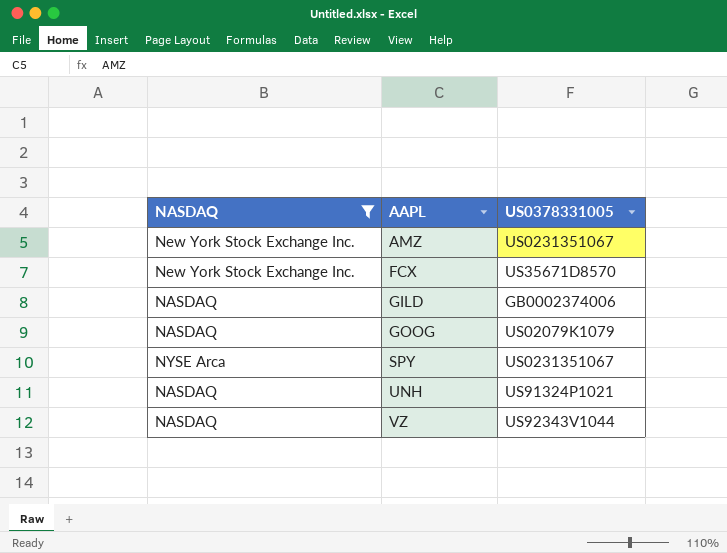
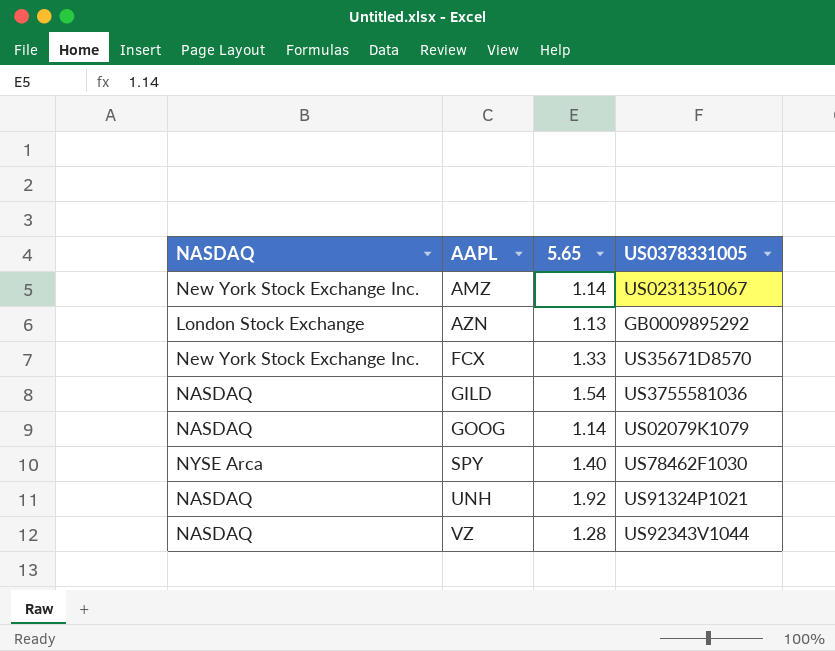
filter: NASDAQ != London Stock Exchange -> none
column 5.65 | position: none -> 3
GILD | US0378331005: GB0002374006 -> US3755581036
SPY | US0378331005: US0231351067 -> US78462F1030

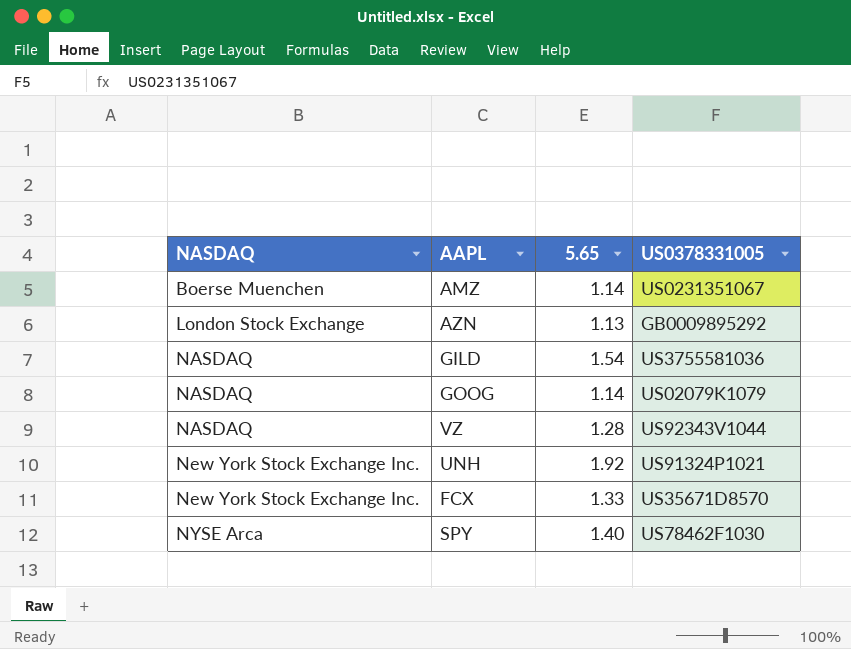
row order: AAPL ascending -> NASDAQ ascending
AMZ | NASDAQ: New York Stock Exchange Inc. -> Boerse Muenchen
UNH | NASDAQ: NASDAQ -> New York Stock Exchange Inc.

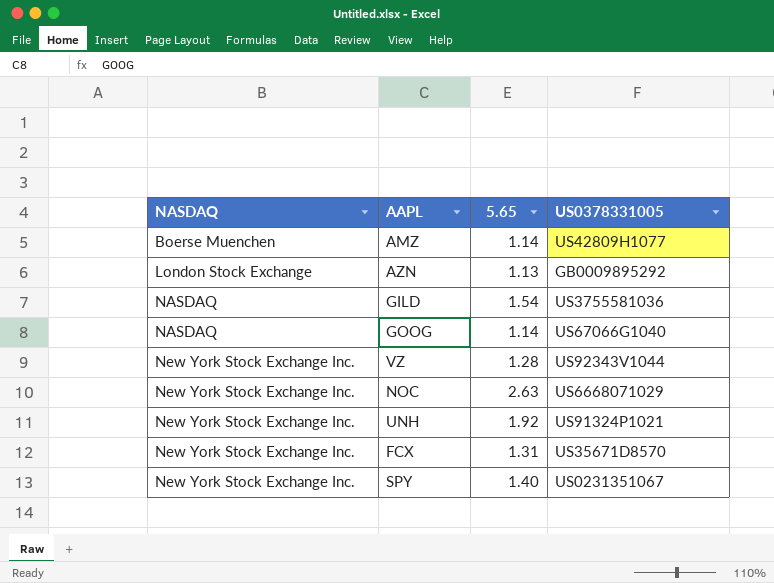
AMZ | US0378331005: US0231351067 -> US42809H1077
GOOG | US0378331005: US02079K1079 -> US67066G1040
VZ | NASDAQ: NASDAQ -> New York Stock Exchange Inc.
row NOC: none -> New York Stock Exchange Inc. | 2.63 | US6668071029
FCX | 5.65: 1.33 -> 1.31
SPY | NASDAQ: NYSE Arca -> New York Stock Exchange Inc.
SPY | US0378331005: US78462F1030 -> US0231351067

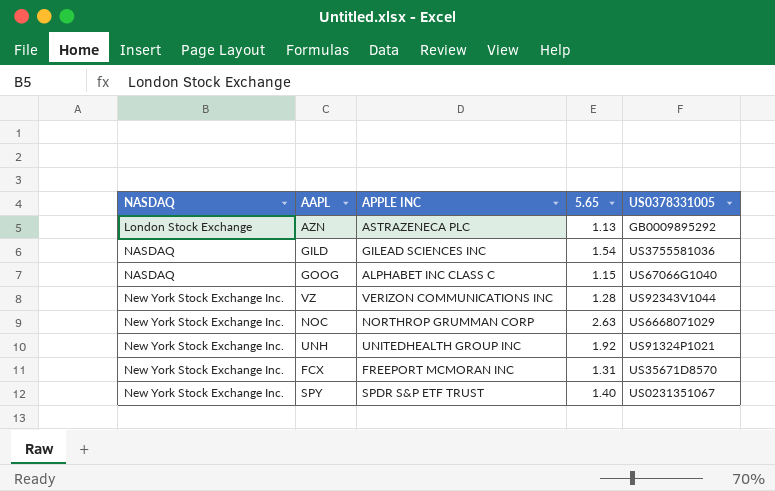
column APPLE INC | position: none -> 3
row AMZ: Boerse Muenchen | 1.14 | US42809H1077 -> none
GOOG | 5.65: 1.14 -> 1.15

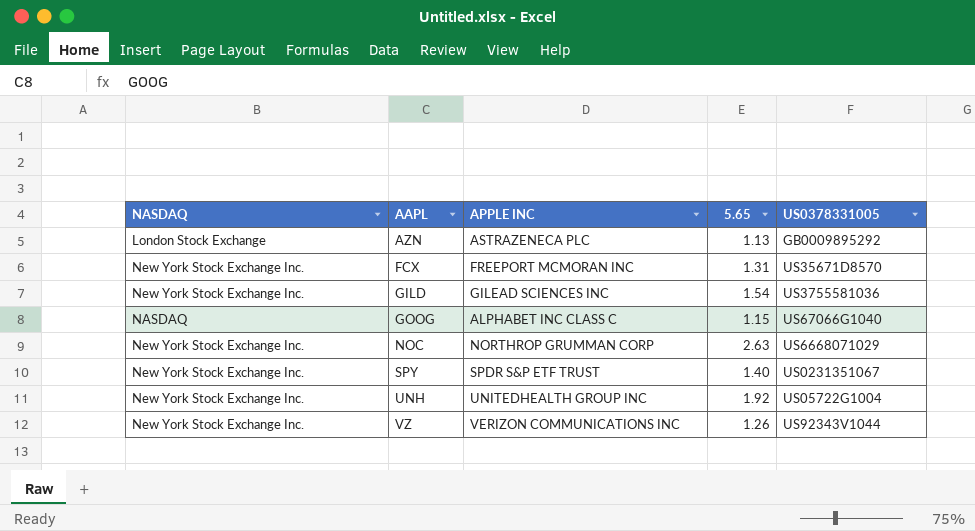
row order: NASDAQ ascending -> AAPL ascending
GILD | NASDAQ: NASDAQ -> New York Stock Exchange Inc.
UNH | US0378331005: US91324P1021 -> US05722G1004
VZ | 5.65: 1.28 -> 1.26

